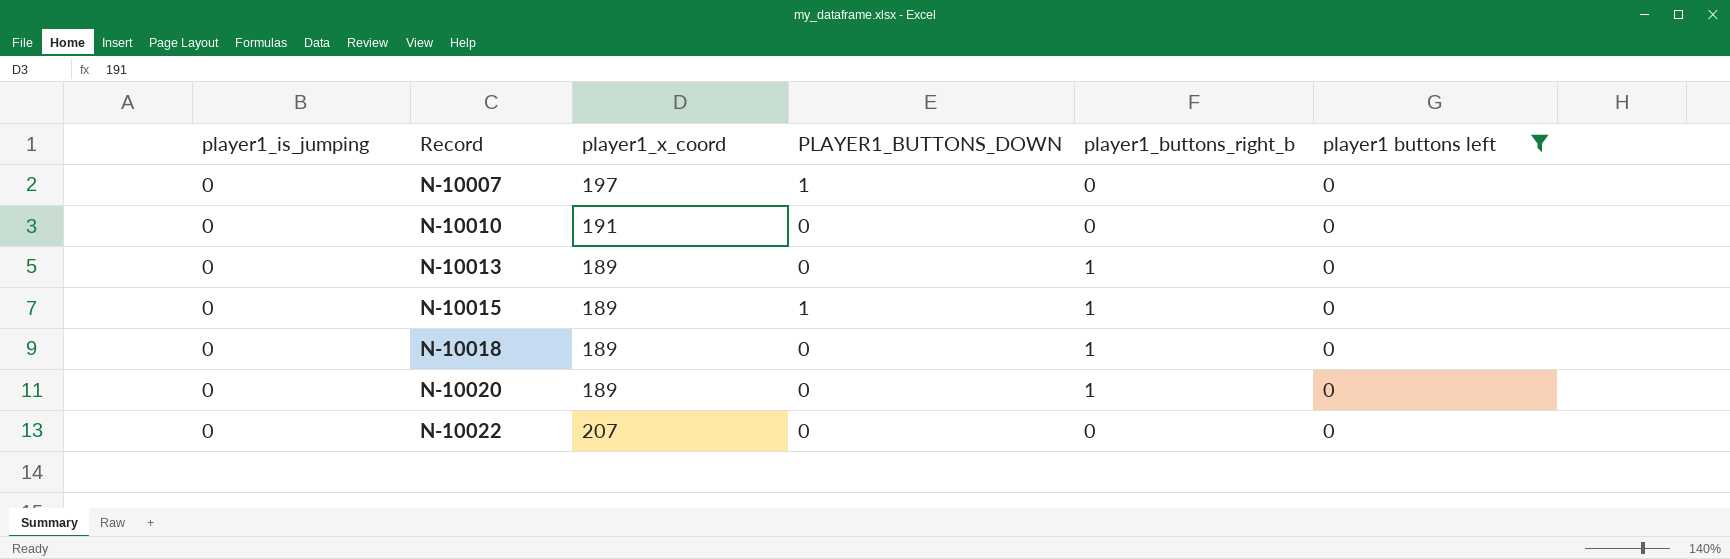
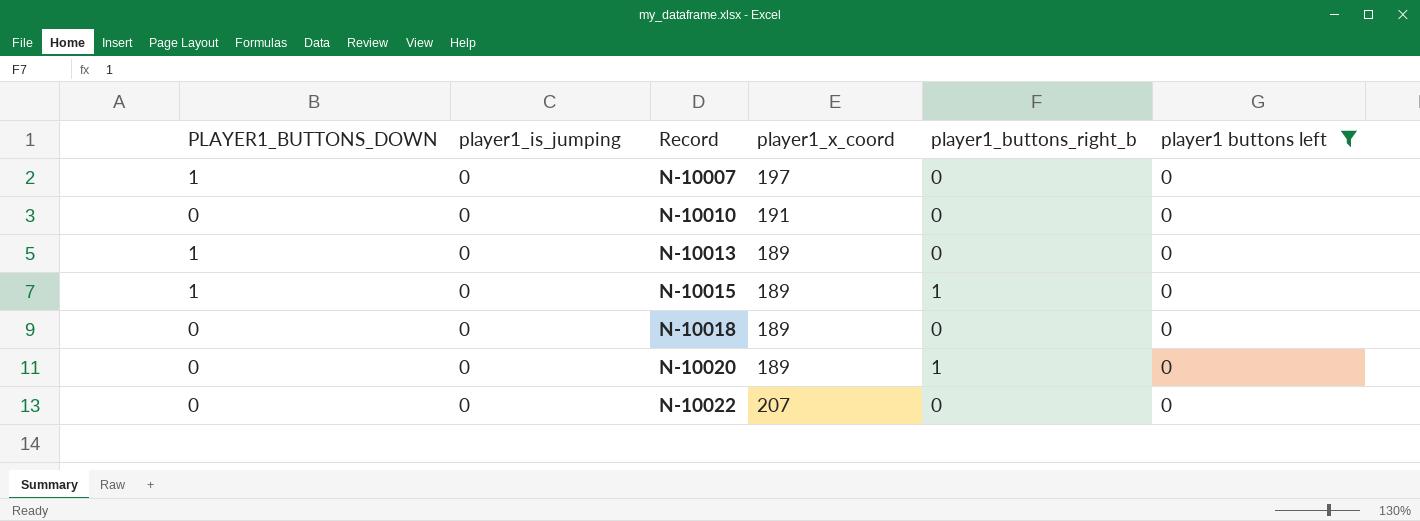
column PLAYER1_BUTTONS_DOWN | position: 4 -> 1
N-10013 | PLAYER1_BUTTONS_DOWN: 0 -> 1
N-10013 | player1_buttons_right_b: 1 -> 0
N-10018 | player1_buttons_right_b: 1 -> 0

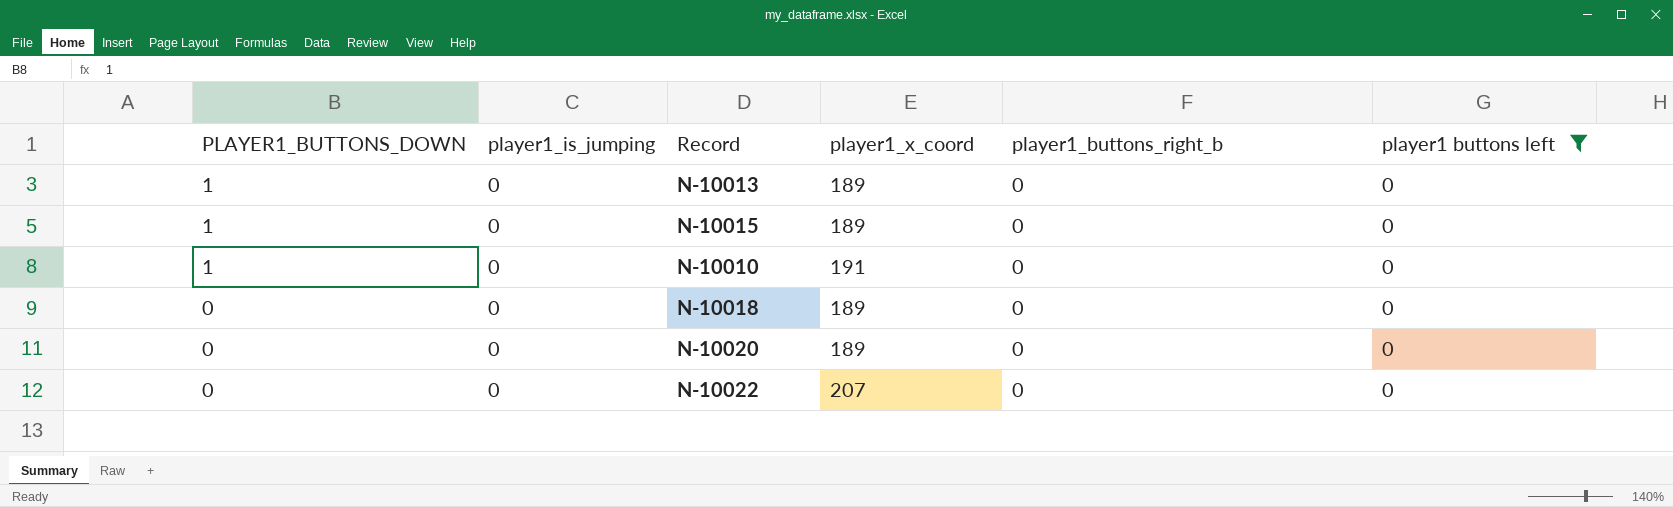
row order: Record ascending -> PLAYER1_BUTTONS_DOWN descending
row N-10007: 1 | 0 | 197 | 0 | 0 -> none
N-10015 | player1_buttons_right_b: 1 -> 0
N-10010 | PLAYER1_BUTTONS_DOWN: 0 -> 1
N-10020 | player1_buttons_right_b: 1 -> 0

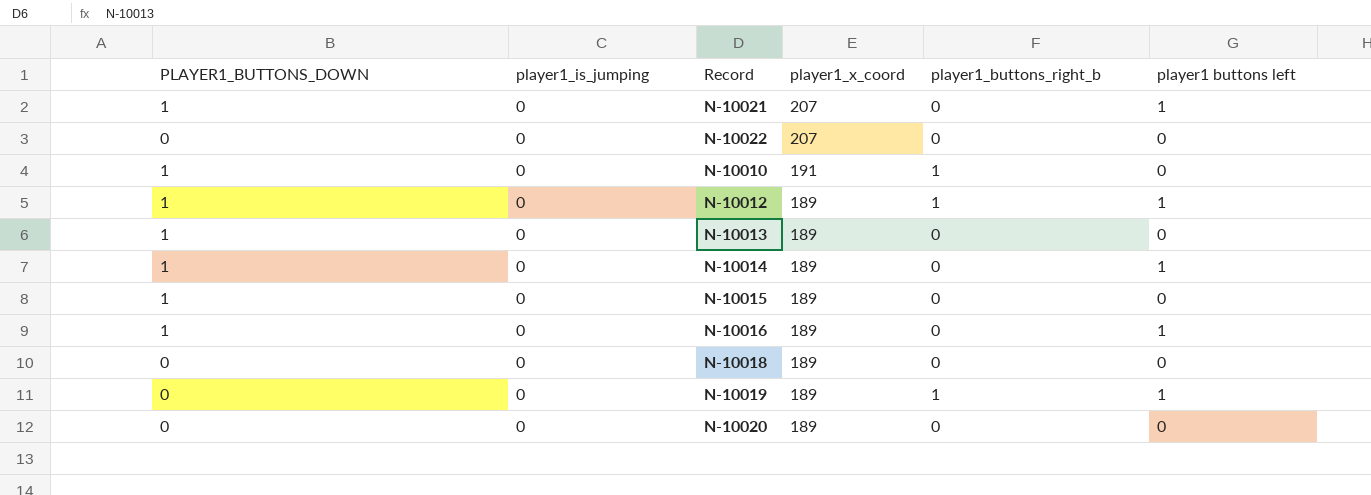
filter: player1 buttons left = 0 -> none
row order: PLAYER1_BUTTONS_DOWN descending -> player1_x_coord descending
N-10010 | player1_buttons_right_b: 0 -> 1

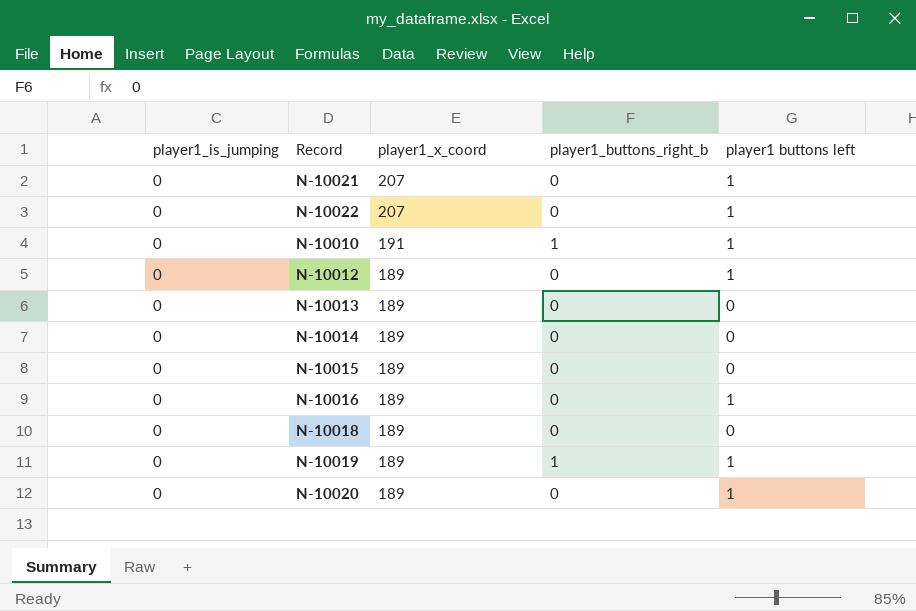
column PLAYER1_BUTTONS_DOWN | position: 1 -> none
N-10022 | player1 buttons left: 0 -> 1
N-10010 | player1 buttons left: 0 -> 1
N-10012 | player1_buttons_right_b: 1 -> 0
N-10014 | player1 buttons left: 1 -> 0
N-10020 | player1 buttons left: 0 -> 1

